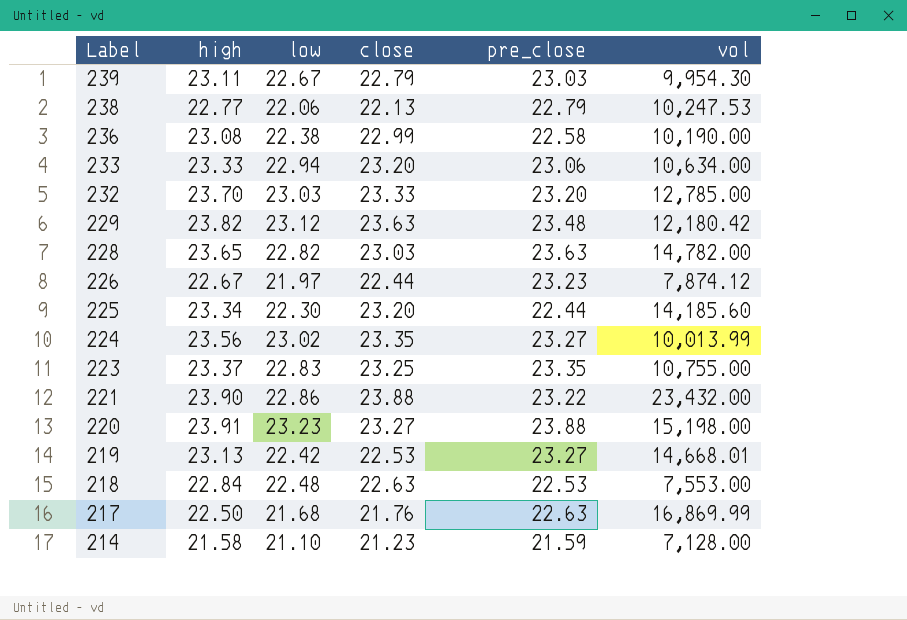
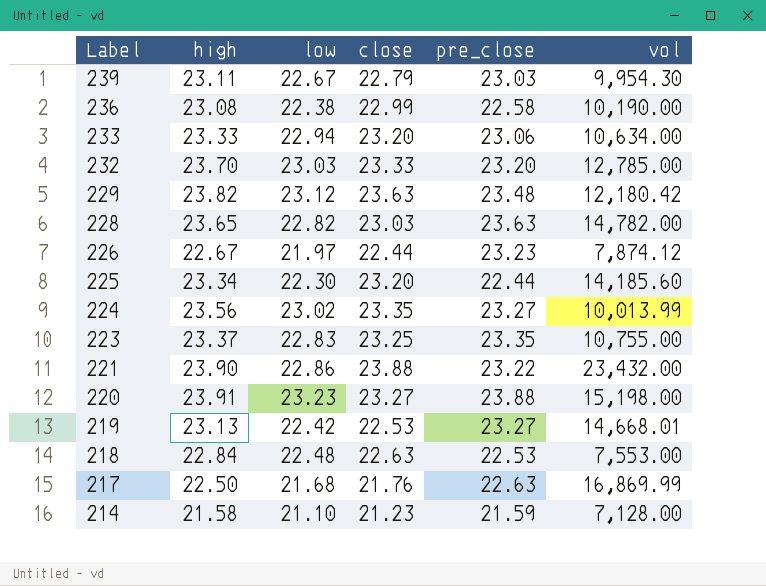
row 238: 22.77 | 22.06 | 22.13 | 22.79 | 10,247.53 -> none

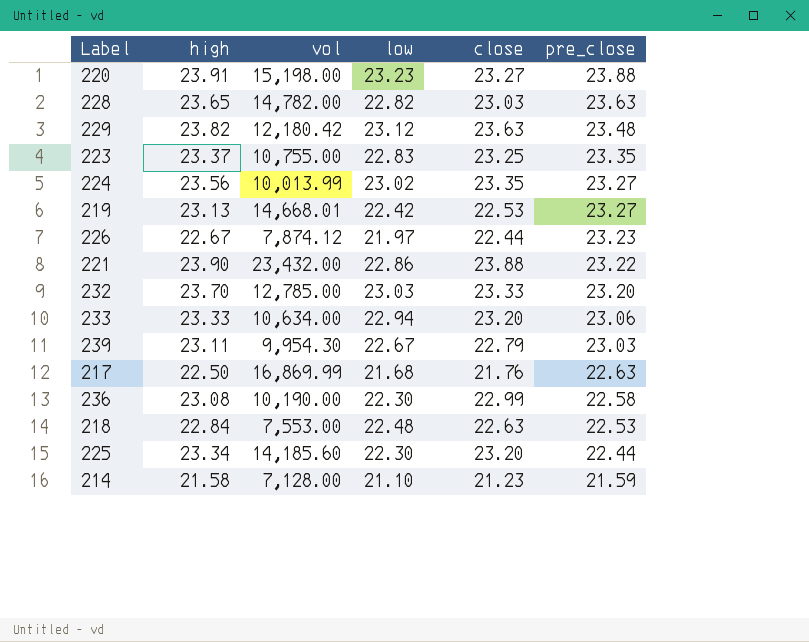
row order: Label descending -> pre_close descending
column vol | position: 6 -> 3
236 | low: 22.38 -> 22.30

